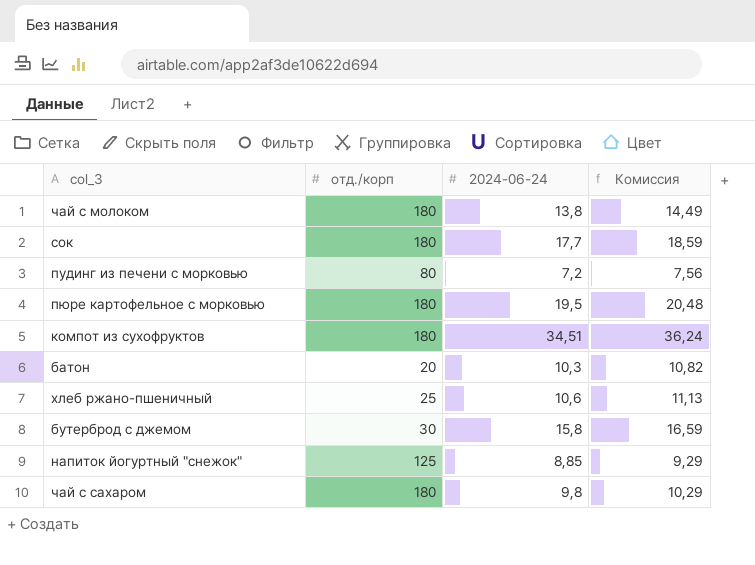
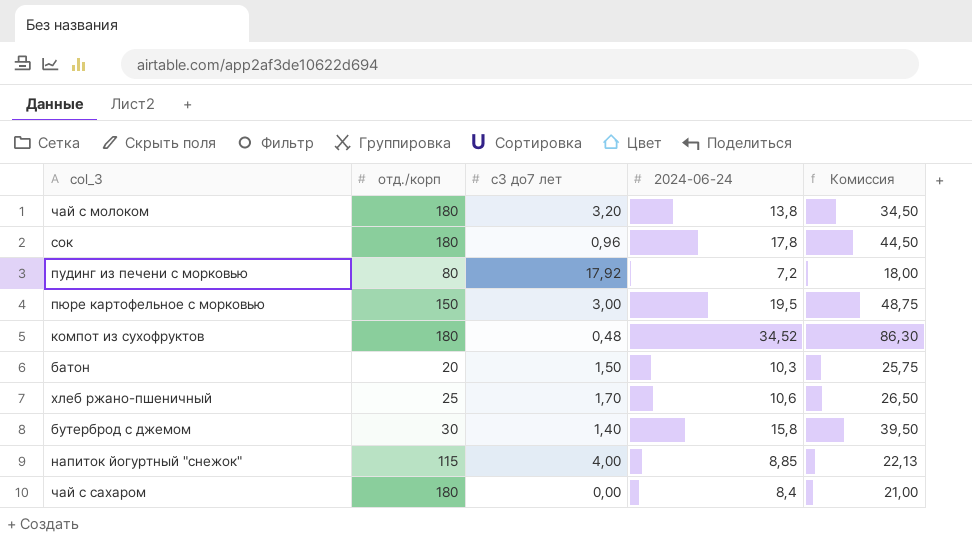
column с3 до7 лет | position: none -> 3
column Комиссия | formula: [2024-06-24] * 1,05 -> [2024-06-24] * 2,5
сок | 2024-06-24: 17,7 -> 17,8
пюре картофельное с морковью | отд./корп: 180 -> 150
компот из cухофруктов | 2024-06-24: 34,51 -> 34,52
напиток йогуртный "снежок" | отд./корп: 125 -> 115
чай с сахаром | 2024-06-24: 9,8 -> 8,4

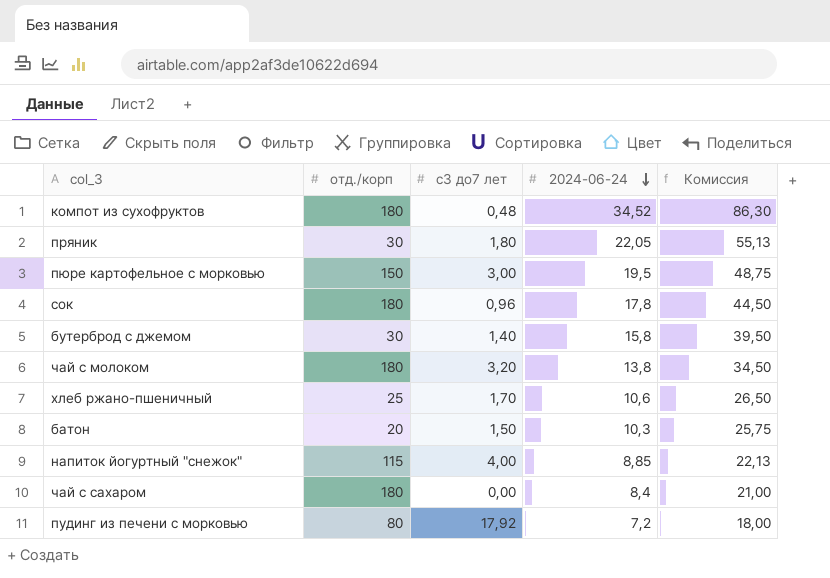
row order: none -> 2024-06-24 descending
row пряник: none -> 30 | 1,80 | 22,05 | 55,13

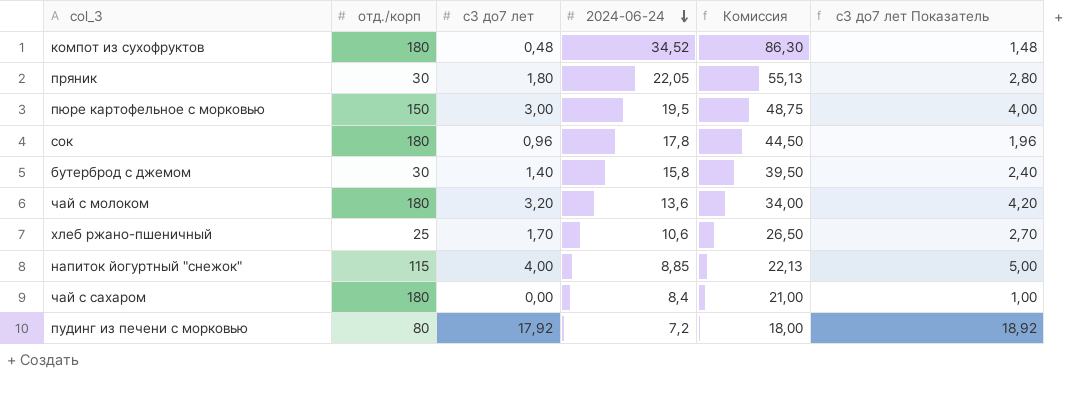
column с3 до7 лет Показатель | formula: none -> [с3 до7 лет] + 1
row батон: 20 | 1,50 | 10,3 | 25,75 -> none
чай с молоком | 2024-06-24: 13,8 -> 13,6
чай с молоком | Комиссия: 34,50 -> 34,00

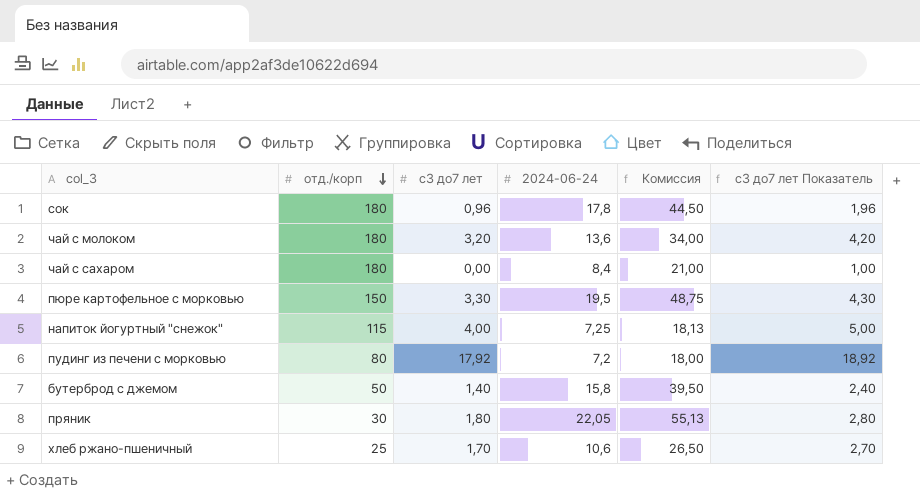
row order: 2024-06-24 descending -> отд./корп descending
row компот из cухофруктов: 180 | 0,48 | 34,52 | 86,30 | 1,48 -> none
пюре картофельное с морковью | с3 до7 лет: 3,00 -> 3,30
пюре картофельное с морковью | с3 до7 лет Показатель: 4,00 -> 4,30
напиток йогуртный "снежок" | 2024-06-24: 8,85 -> 7,25
напиток йогуртный "снежок" | Комиссия: 22,13 -> 18,13
бутерброд с джемом | отд./корп: 30 -> 50

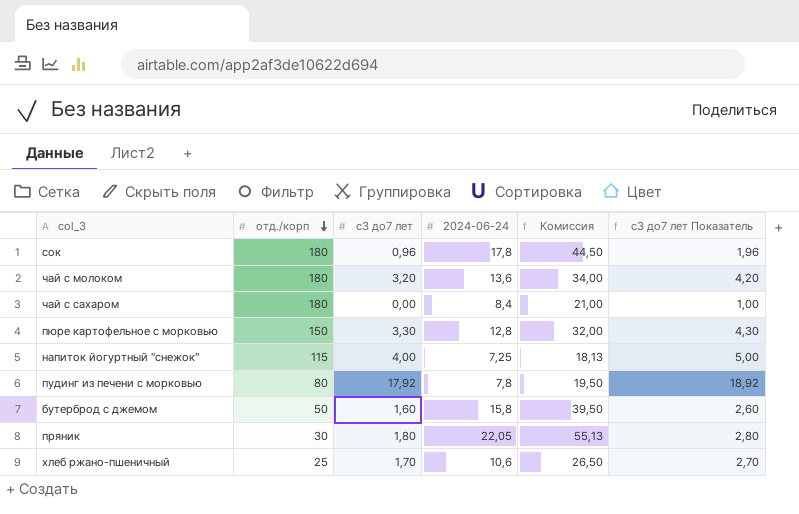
пюре картофельное с морковью | 2024-06-24: 19,5 -> 12,8
пюре картофельное с морковью | Комиссия: 48,75 -> 32,00
пудинг из печени с морковью | 2024-06-24: 7,2 -> 7,8
пудинг из печени с морковью | Комиссия: 18,00 -> 19,50
бутерброд с джемом | с3 до7 лет: 1,40 -> 1,60
бутерброд с джемом | с3 до7 лет Показатель: 2,40 -> 2,60

